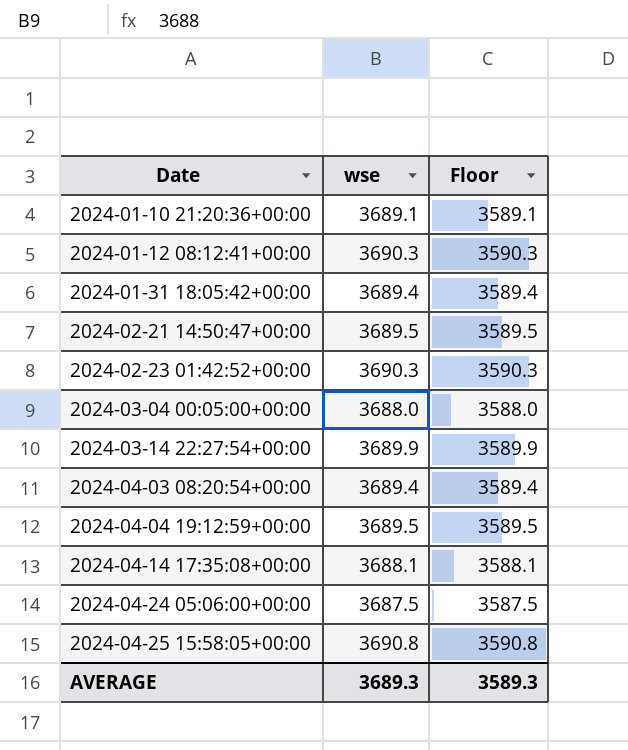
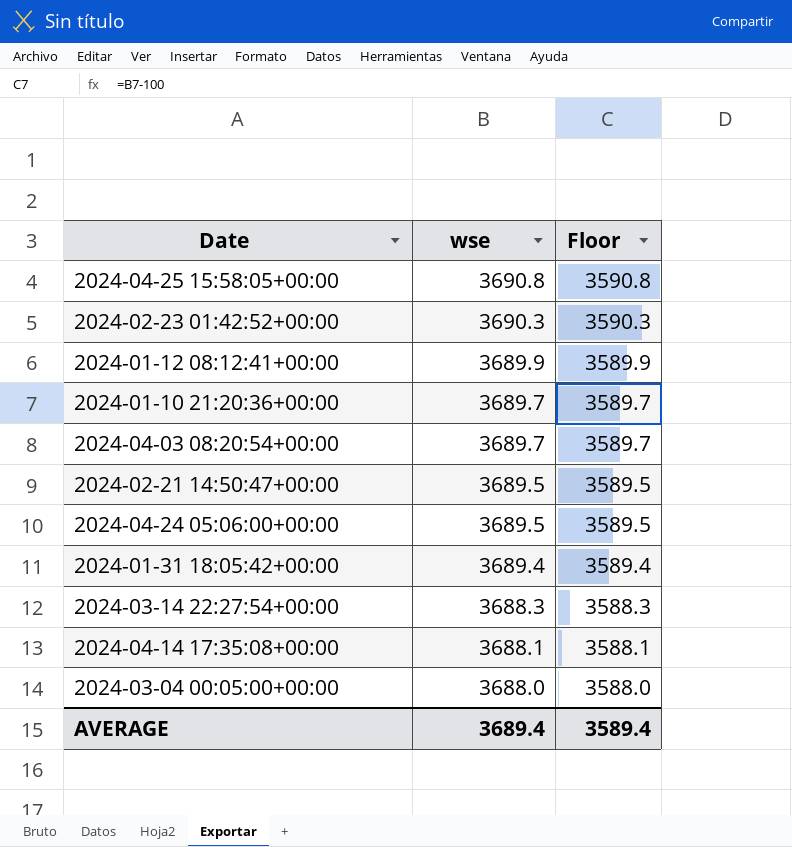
row order: Date ascending -> wse descending
row 2024-04-04 19:12:59+00:00: 3689.5 | 3589.5 -> none
2024-01-12 08:12:41+00:00 | wse: 3690.3 -> 3689.9
2024-01-12 08:12:41+00:00 | Floor: 3590.3 -> 3589.9
2024-01-10 21:20:36+00:00 | wse: 3689.1 -> 3689.7
2024-01-10 21:20:36+00:00 | Floor: 3589.1 -> 3589.7
2024-04-03 08:20:54+00:00 | wse: 3689.4 -> 3689.7
2024-04-03 08:20:54+00:00 | Floor: 3589.4 -> 3589.7
2024-04-24 05:06:00+00:00 | wse: 3687.5 -> 3689.5
2024-04-24 05:06:00+00:00 | Floor: 3587.5 -> 3589.5
2024-03-14 22:27:54+00:00 | wse: 3689.9 -> 3688.3
2024-03-14 22:27:54+00:00 | Floor: 3589.9 -> 3588.3
AVERAGE | wse: 3689.3 -> 3689.4
AVERAGE | Floor: 3589.3 -> 3589.4

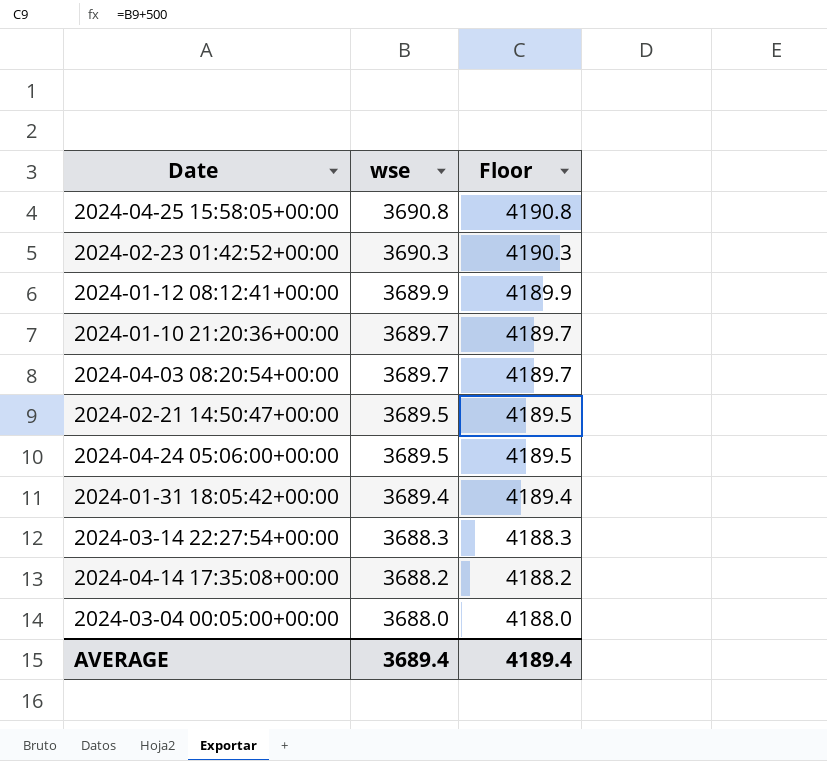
column Floor | formula: [wse] - 100 -> [wse] + 500
2024-04-14 17:35:08+00:00 | wse: 3688.1 -> 3688.2
AVERAGE | Floor: 3589.4 -> 4189.4

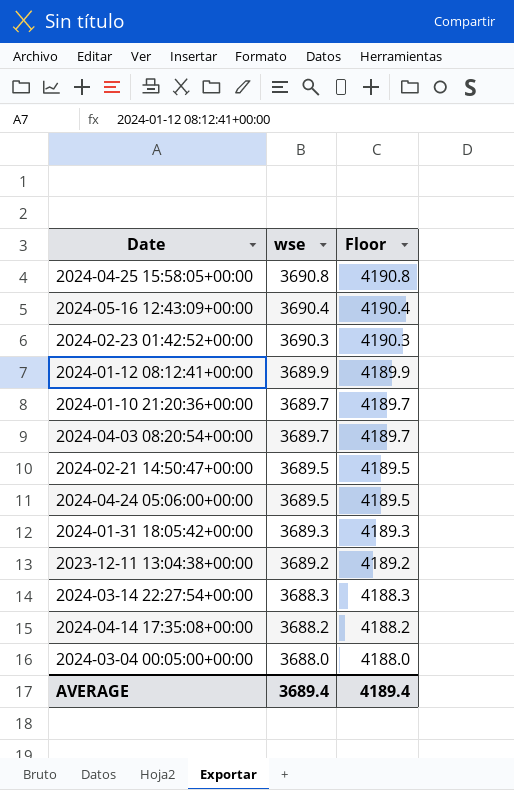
row 2024-05-16 12:43:09+00:00: none -> 3690.4 | 4190.4
2024-01-31 18:05:42+00:00 | wse: 3689.4 -> 3689.3
2024-01-31 18:05:42+00:00 | Floor: 4189.4 -> 4189.3
row 2023-12-11 13:04:38+00:00: none -> 3689.2 | 4189.2

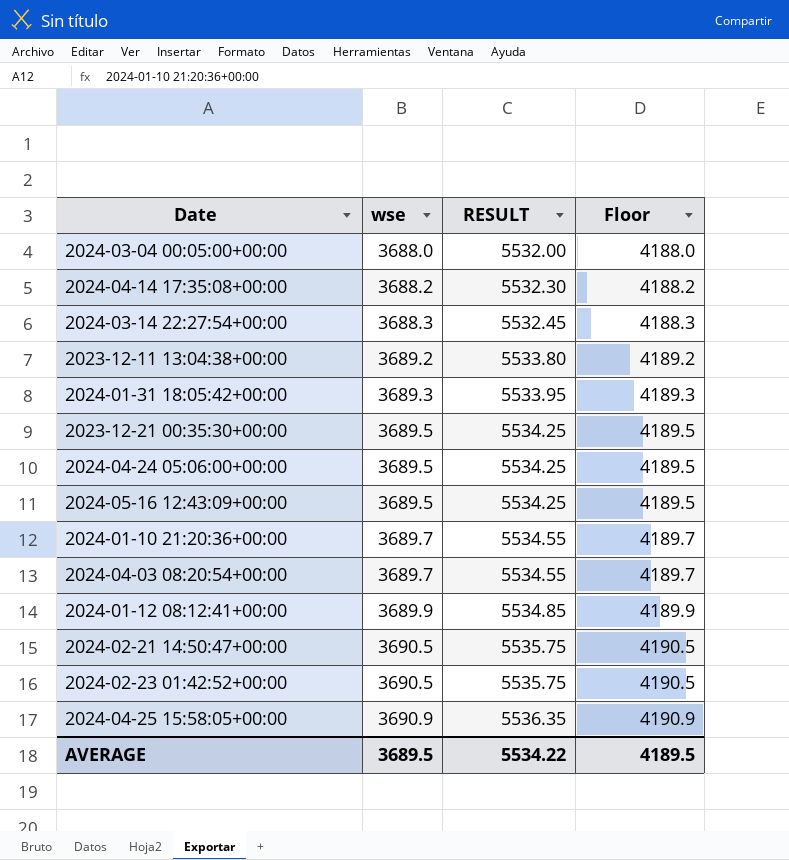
row order: wse descending -> wse ascending
column RESULT | formula: none -> [wse] * 1.5
row 2023-12-21 00:35:30+00:00: none -> 3689.5 | 5534.25 | 4189.5
2024-05-16 12:43:09+00:00 | wse: 3690.4 -> 3689.5
2024-05-16 12:43:09+00:00 | Floor: 4190.4 -> 4189.5
2024-02-21 14:50:47+00:00 | wse: 3689.5 -> 3690.5
2024-02-21 14:50:47+00:00 | Floor: 4189.5 -> 4190.5
2024-02-23 01:42:52+00:00 | wse: 3690.3 -> 3690.5
2024-02-23 01:42:52+00:00 | Floor: 4190.3 -> 4190.5
2024-04-25 15:58:05+00:00 | wse: 3690.8 -> 3690.9
2024-04-25 15:58:05+00:00 | Floor: 4190.8 -> 4190.9
AVERAGE | wse: 3689.4 -> 3689.5
AVERAGE | Floor: 4189.4 -> 4189.5

